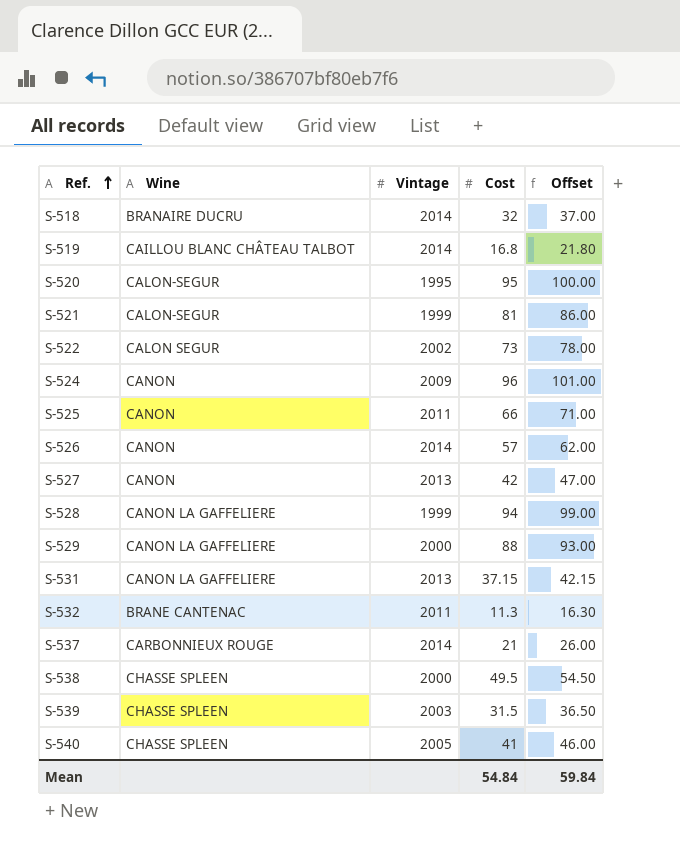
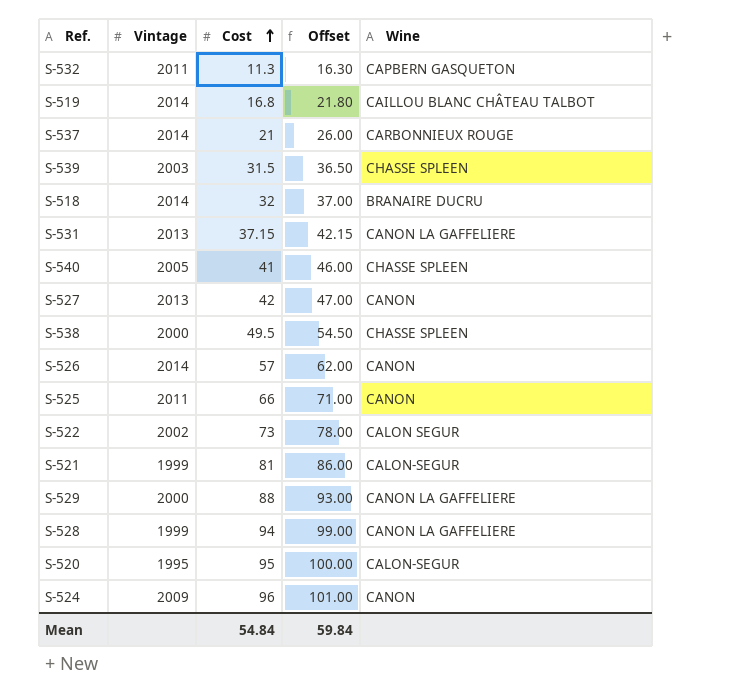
row order: Ref. ascending -> Cost ascending
column Wine | position: 2 -> 5
S-532 | Wine: BRANE CANTENAC -> CAPBERN GASQUETON

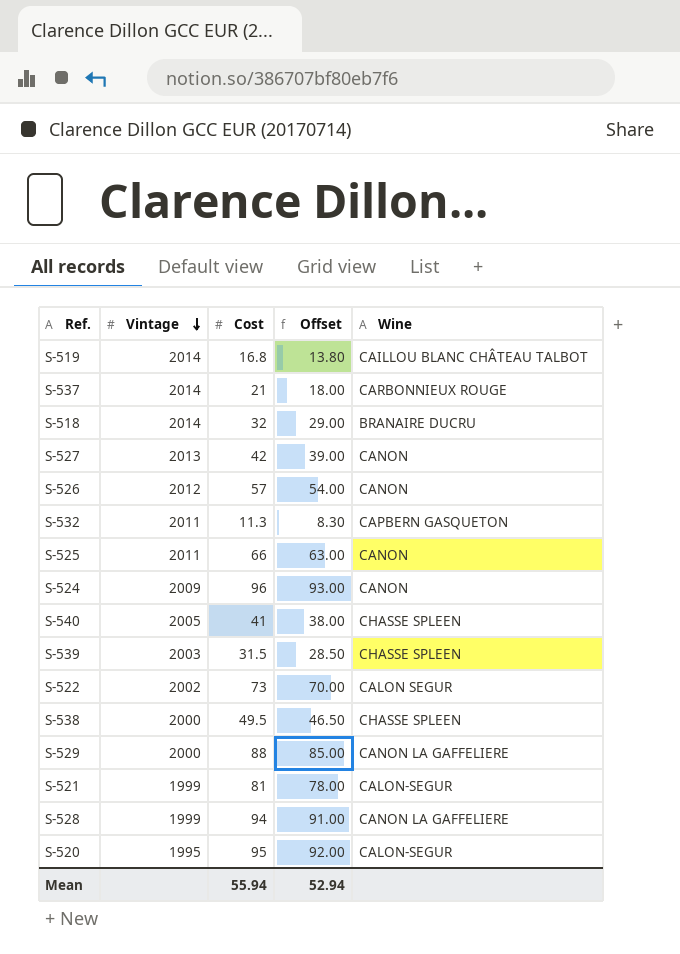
row order: Cost ascending -> Vintage descending
column Offset | formula: [Cost] + 5 -> [Cost] - 3
row S-531: 2013 | 37.15 | 42.15 | CANON LA GAFFELIERE -> none
S-526 | Vintage: 2014 -> 2012
Mean | Cost: 54.84 -> 55.94
Mean | Offset: 59.84 -> 52.94

